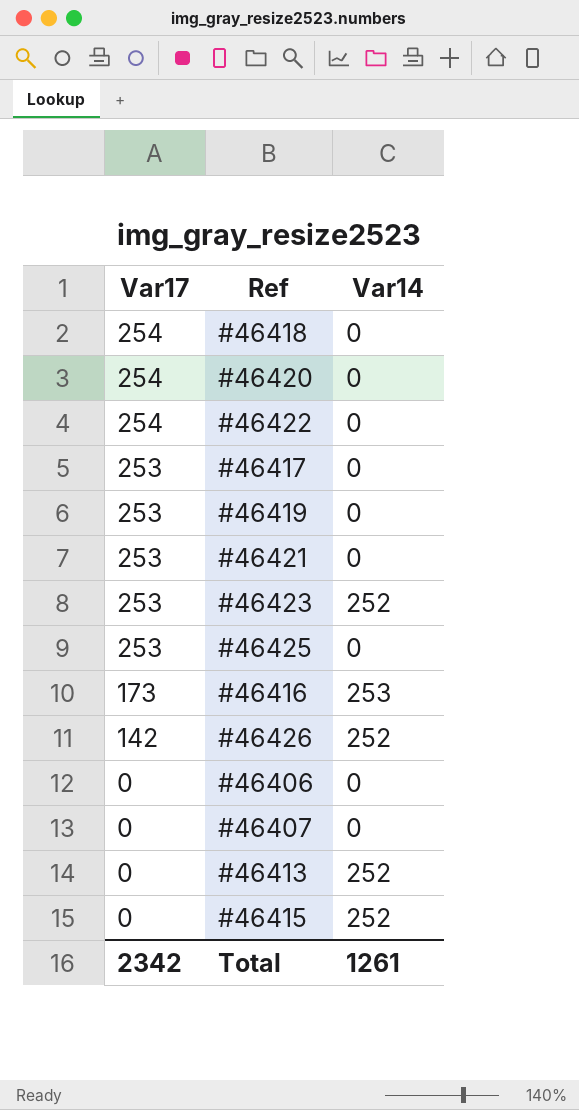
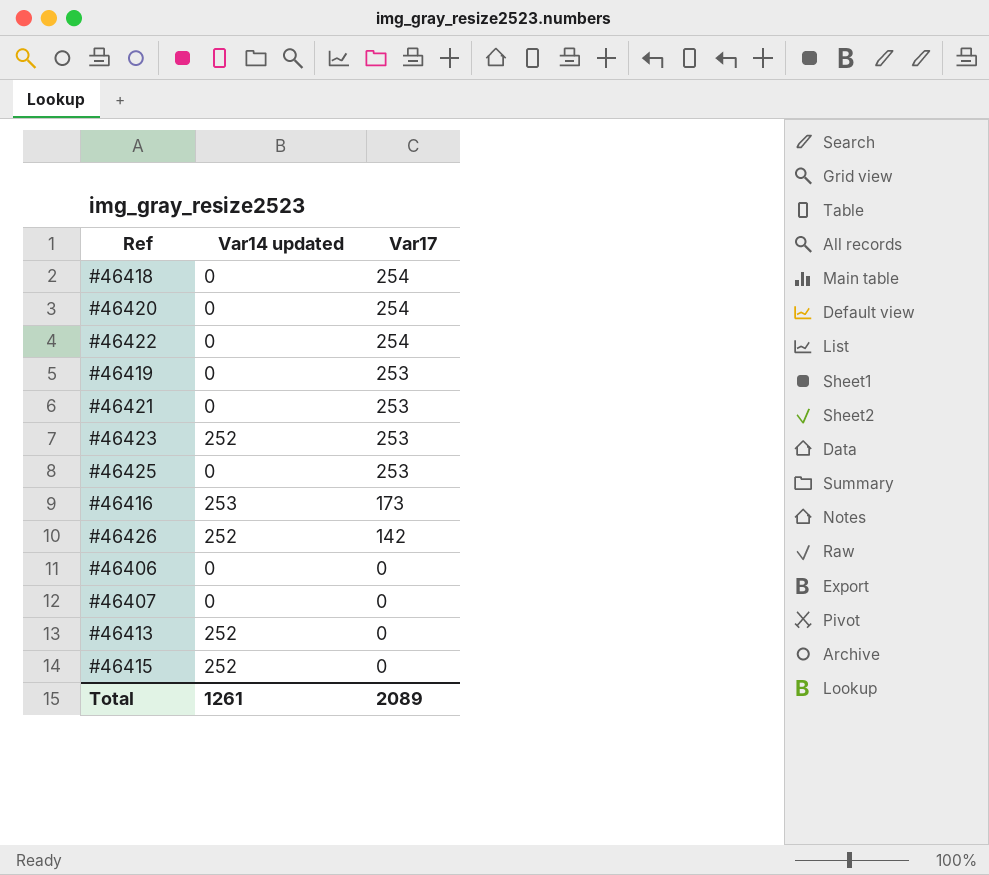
column name: Var14 -> Var14 updated
column Var17 | position: 1 -> 3
row #46417: 253 | 0 -> none
Total | Var17: 2342 -> 2089

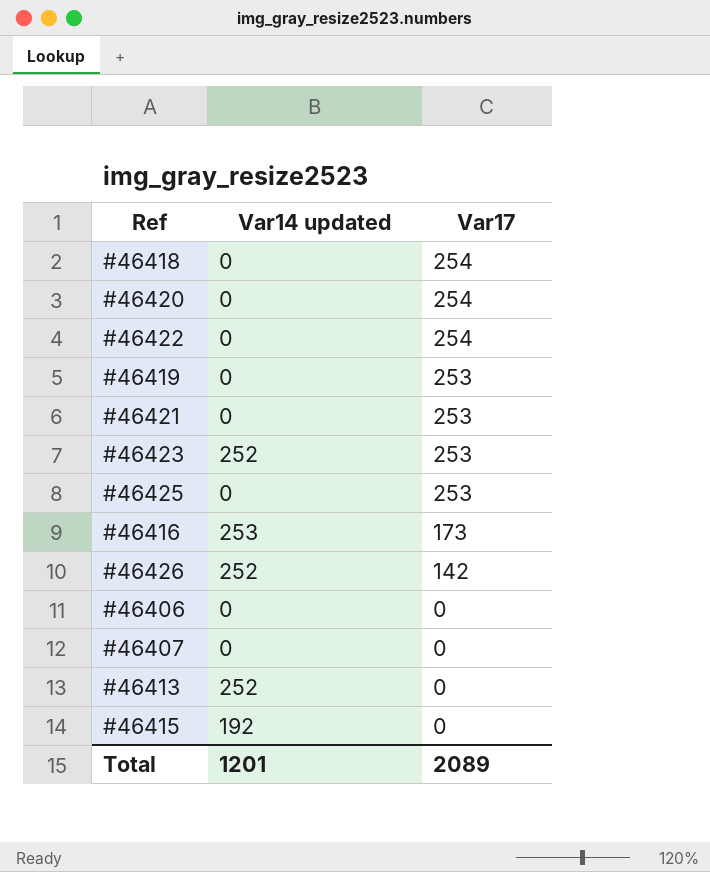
#46415 | Var14 updated: 252 -> 192
Total | Var14 updated: 1261 -> 1201

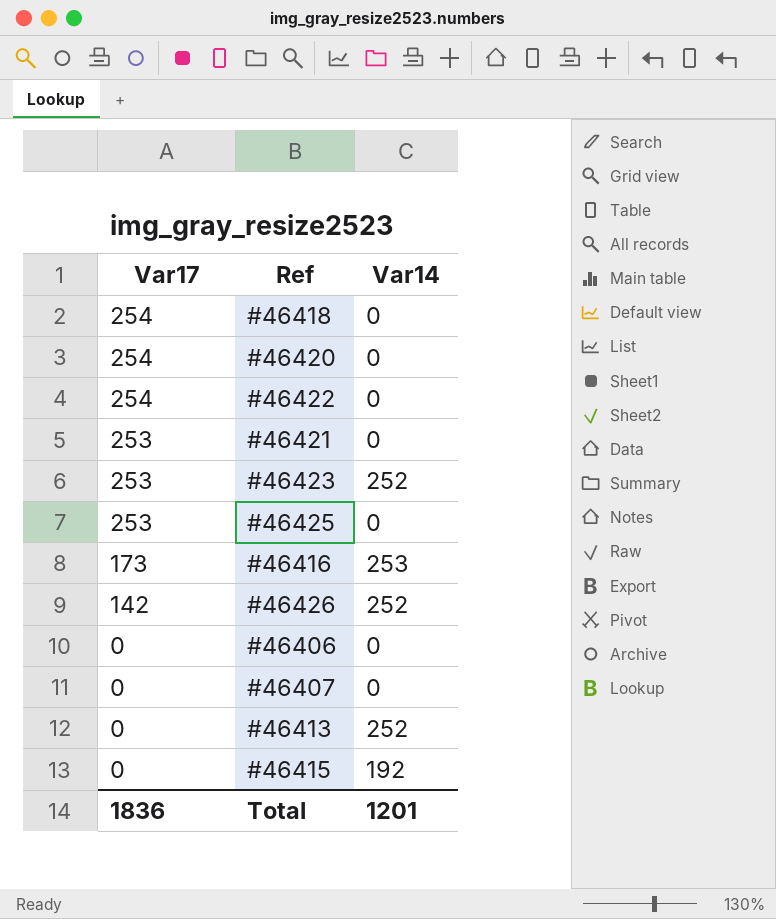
column Var17 | position: 3 -> 1
column name: Var14 updated -> Var14
row #46419: 0 | 253 -> none
Total | Var17: 2089 -> 1836

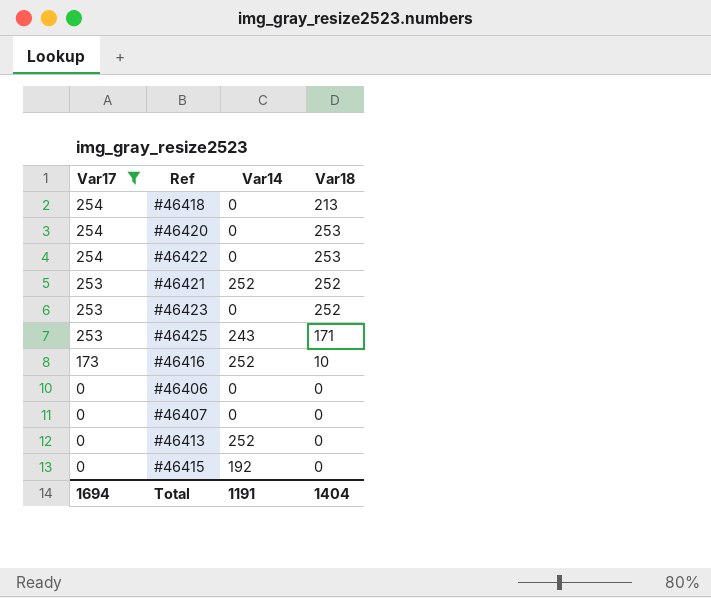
filter: none -> Var17 != 142
column Var18 | position: none -> 4
#46421 | Var14: 0 -> 252
#46423 | Var14: 252 -> 0
#46425 | Var14: 0 -> 243
#46416 | Var14: 253 -> 252
Total | Var17: 1836 -> 1694
Total | Var14: 1201 -> 1191

